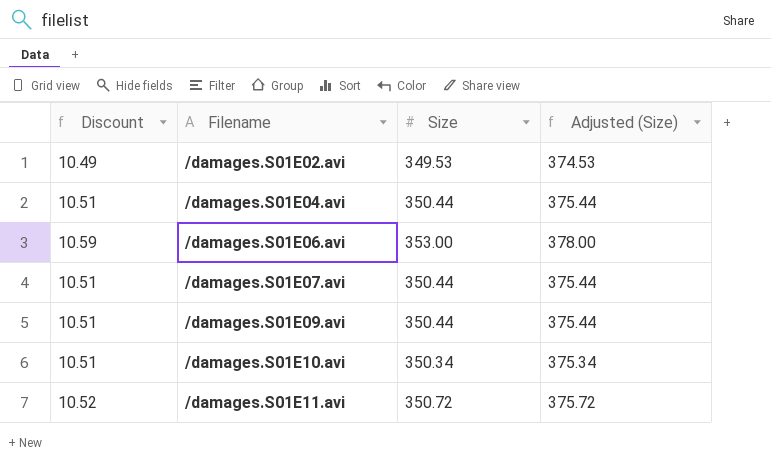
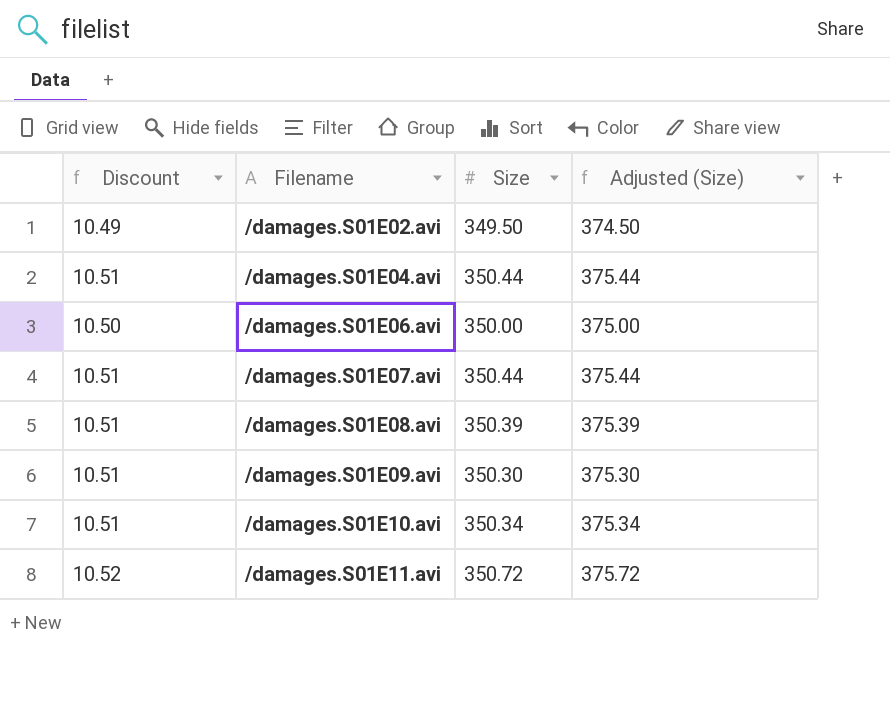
/damages.S01E02.avi | Size: 349.53 -> 349.50
/damages.S01E02.avi | Adjusted (Size): 374.53 -> 374.50
/damages.S01E06.avi | Discount: 10.59 -> 10.50
/damages.S01E06.avi | Size: 353.00 -> 350.00
/damages.S01E06.avi | Adjusted (Size): 378.00 -> 375.00
row /damages.S01E08.avi: none -> 10.51 | 350.39 | 375.39
/damages.S01E09.avi | Size: 350.44 -> 350.30
/damages.S01E09.avi | Adjusted (Size): 375.44 -> 375.30

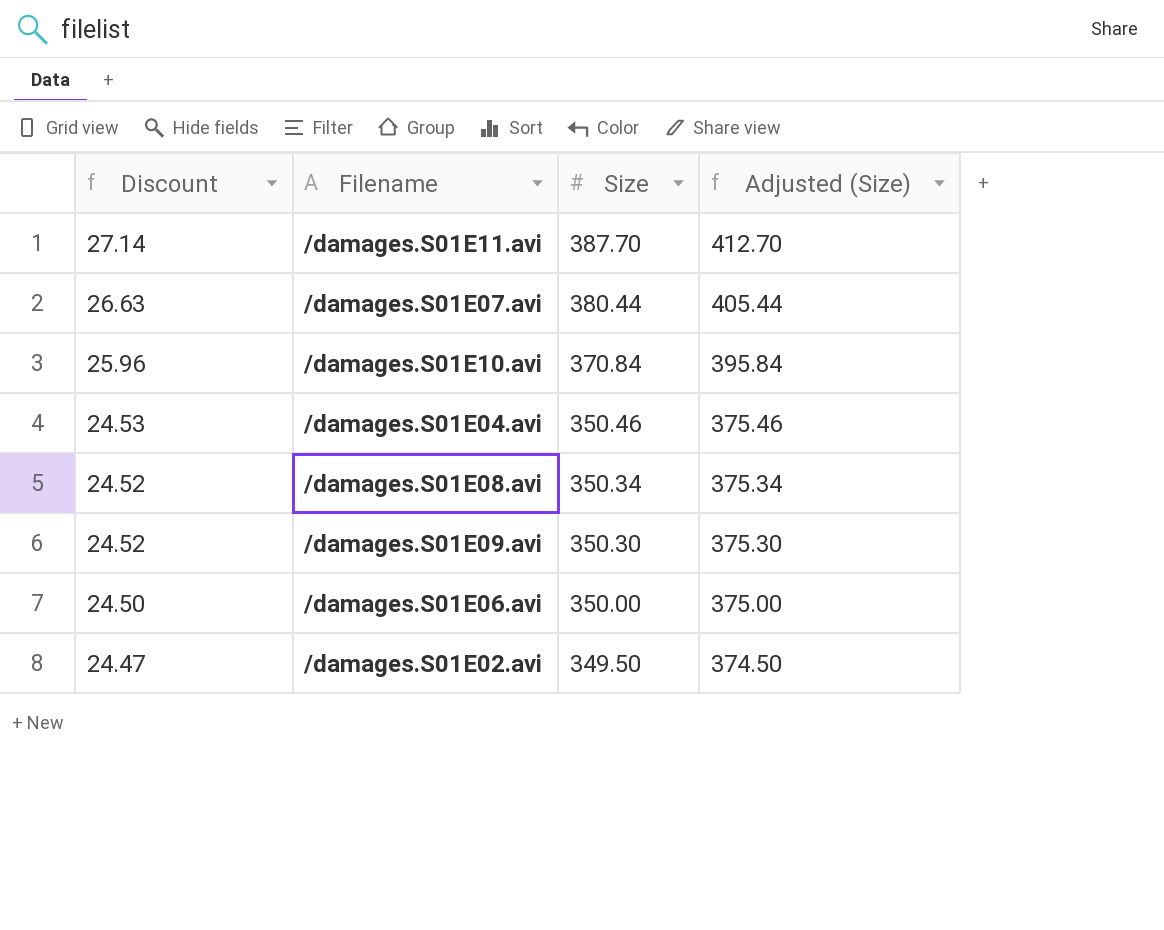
row order: Filename ascending -> Discount descending
column Discount | formula: [Size] * 0.03 -> [Size] * 0.07
/damages.S01E11.avi | Size: 350.72 -> 387.70
/damages.S01E11.avi | Adjusted (Size): 375.72 -> 412.70
/damages.S01E07.avi | Size: 350.44 -> 380.44
/damages.S01E07.avi | Adjusted (Size): 375.44 -> 405.44
/damages.S01E10.avi | Size: 350.34 -> 370.84
/damages.S01E10.avi | Adjusted (Size): 375.34 -> 395.84
/damages.S01E04.avi | Size: 350.44 -> 350.46
/damages.S01E04.avi | Adjusted (Size): 375.44 -> 375.46
/damages.S01E08.avi | Size: 350.39 -> 350.34
/damages.S01E08.avi | Adjusted (Size): 375.39 -> 375.34

